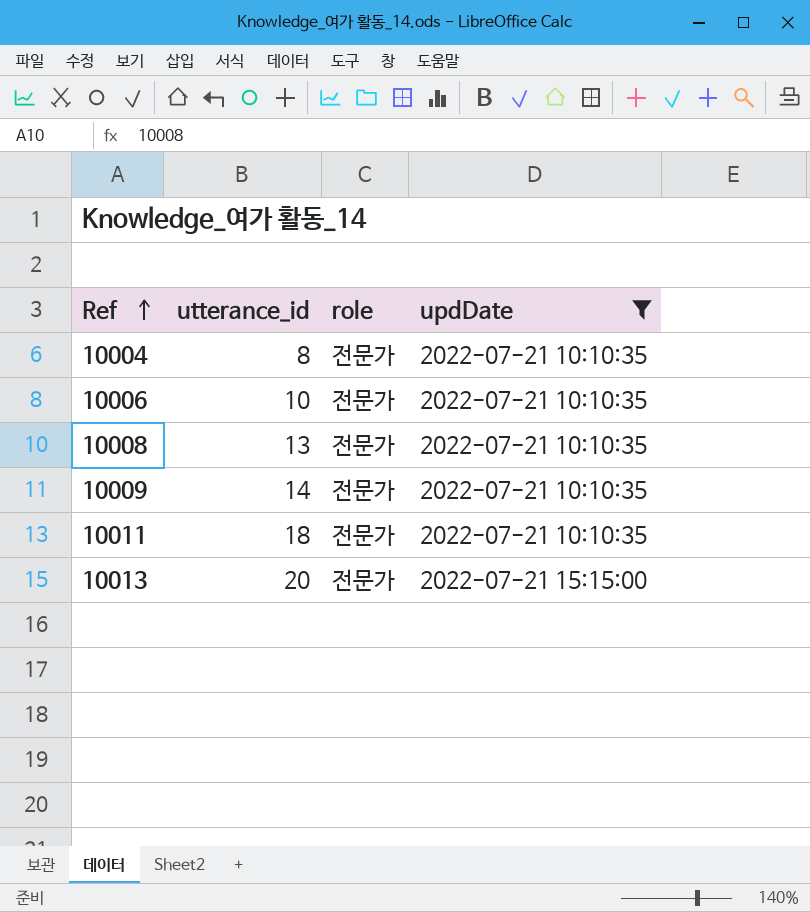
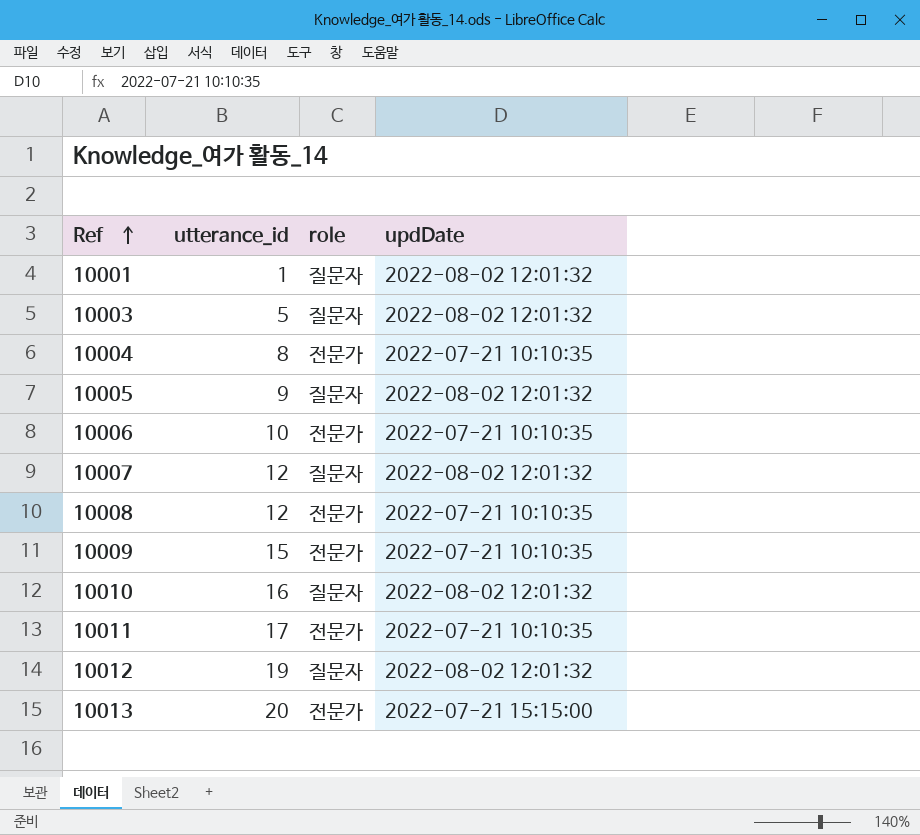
filter: updDate != 2022-08-02 12:01:32 -> none
10008 | utterance_id: 13 -> 12
10009 | utterance_id: 14 -> 15
10011 | utterance_id: 18 -> 17

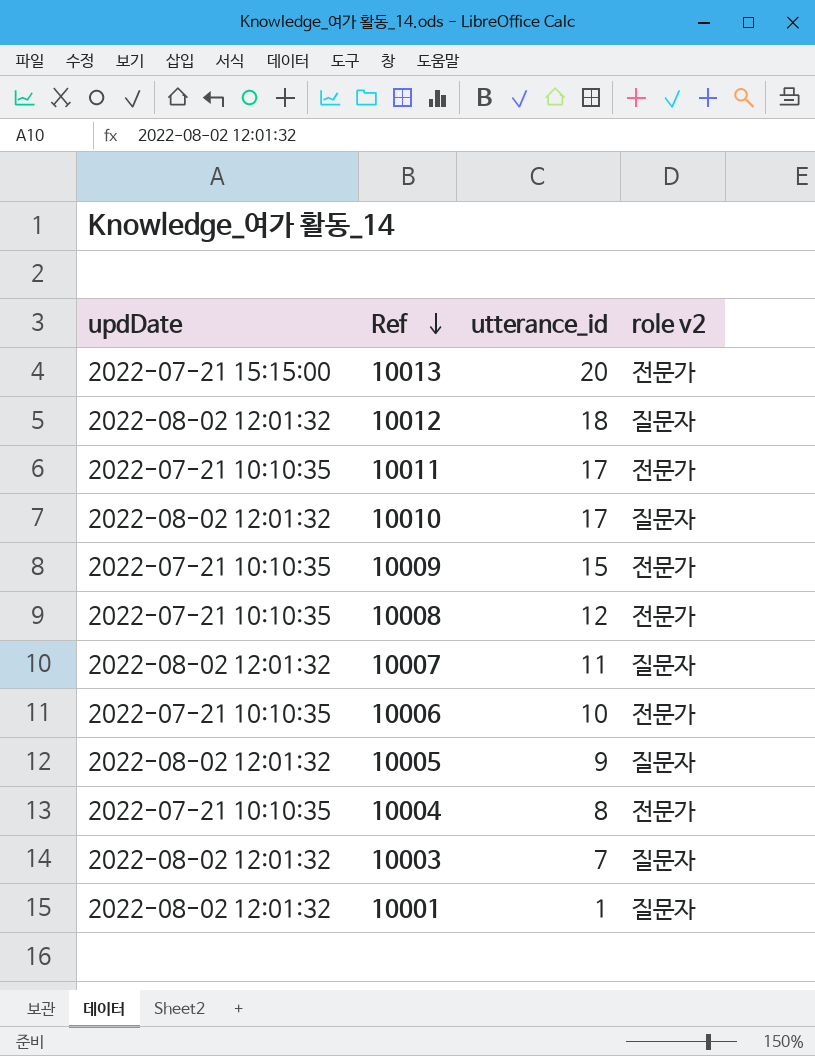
row order: Ref ascending -> Ref descending
column updDate | position: 4 -> 1
column name: role -> role v2
10012 | utterance_id: 19 -> 18
10010 | utterance_id: 16 -> 17
10007 | utterance_id: 12 -> 11
10003 | utterance_id: 5 -> 7

